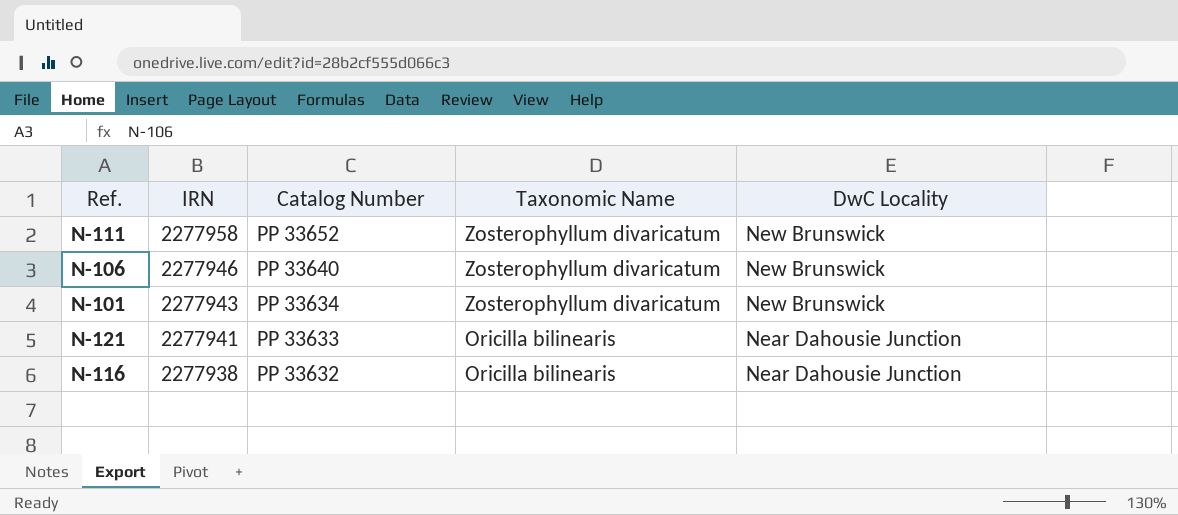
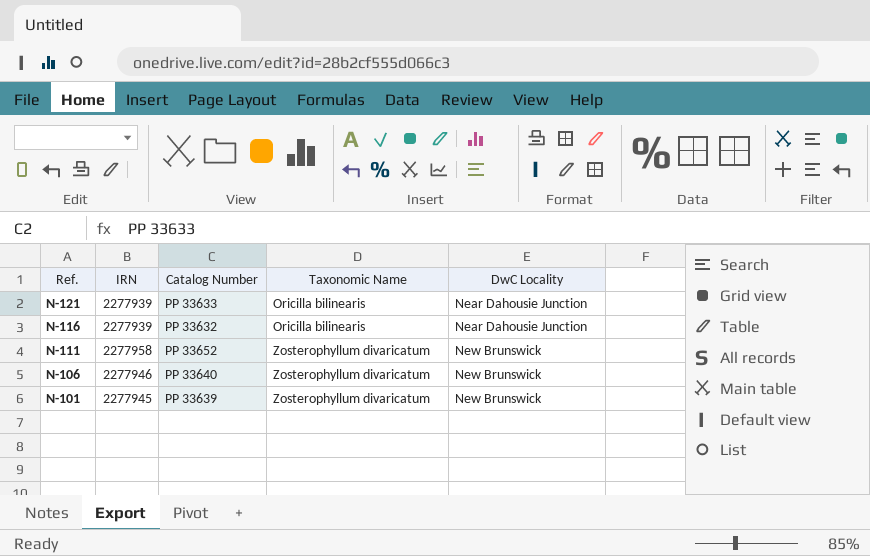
row order: IRN descending -> Ref. descending
N-121 | IRN: 2277941 -> 2277939
N-116 | IRN: 2277938 -> 2277939
N-101 | IRN: 2277943 -> 2277945
N-101 | Catalog Number: PP 33634 -> PP 33639

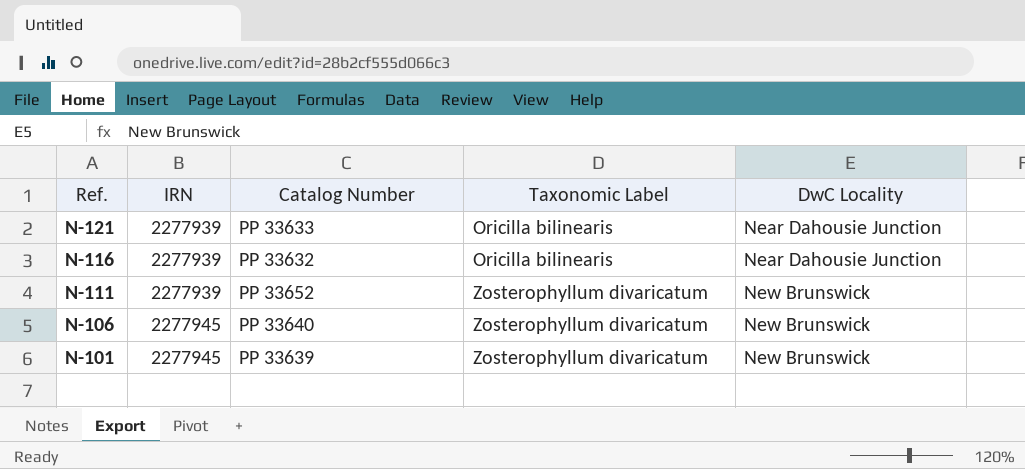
column name: Taxonomic Name -> Taxonomic Label
N-111 | IRN: 2277958 -> 2277939
N-106 | IRN: 2277946 -> 2277945

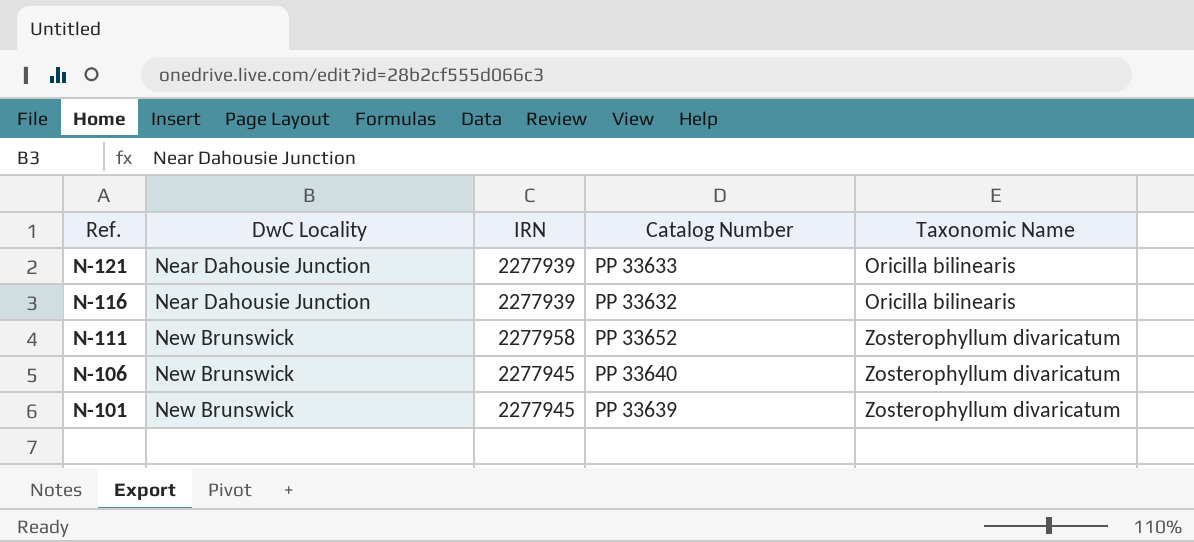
column DwC Locality | position: 5 -> 2
column name: Taxonomic Label -> Taxonomic Name
N-111 | IRN: 2277939 -> 2277958

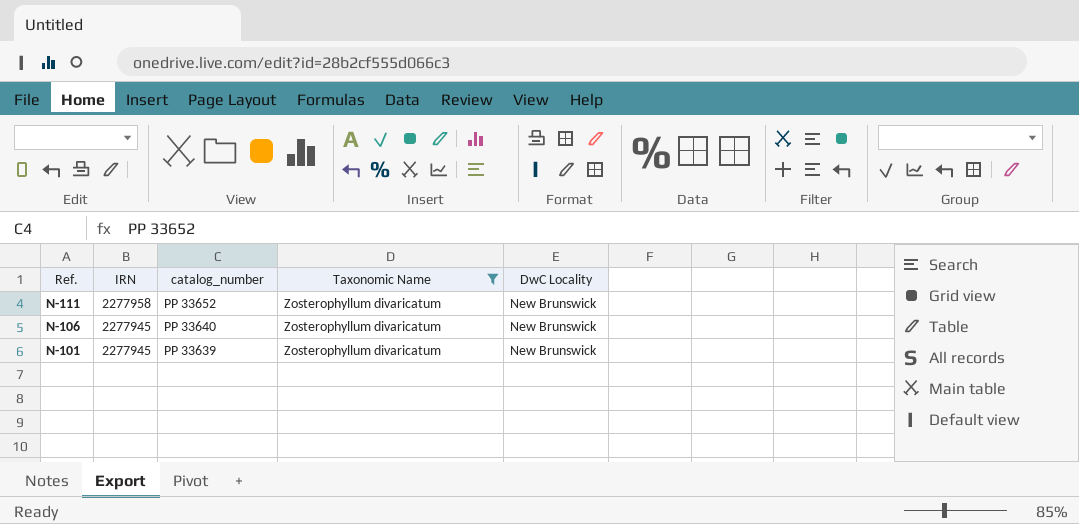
filter: none -> Taxonomic Name = Zosterophyllum divaricatum
column name: Catalog Number -> catalog_number
column DwC Locality | position: 2 -> 5

